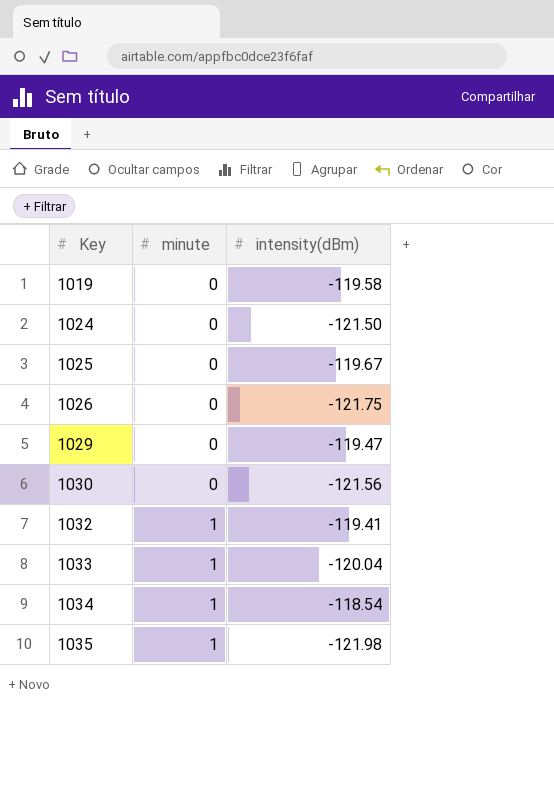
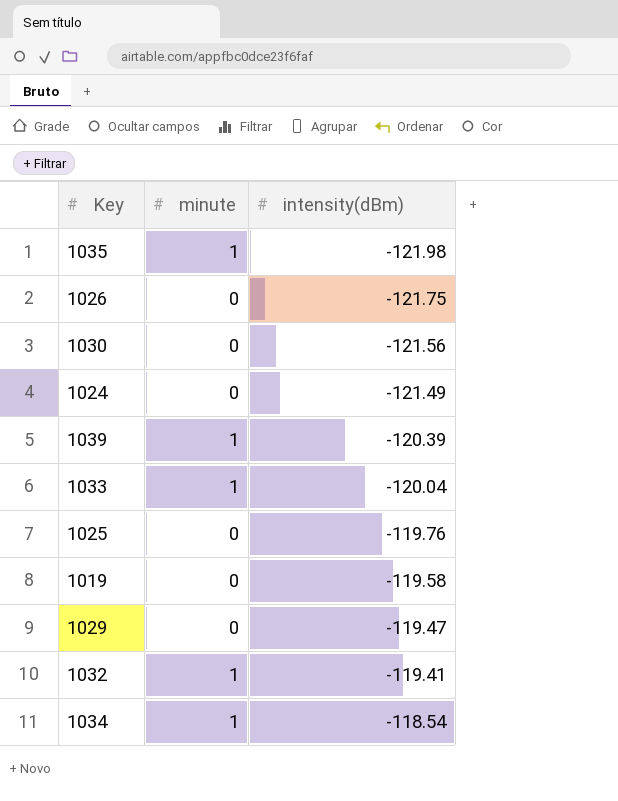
row order: Key ascending -> intensity(dBm) ascending
1024 | intensity(dBm): -121.50 -> -121.49
row 1039: none -> 1 | -120.39
1025 | intensity(dBm): -119.67 -> -119.76

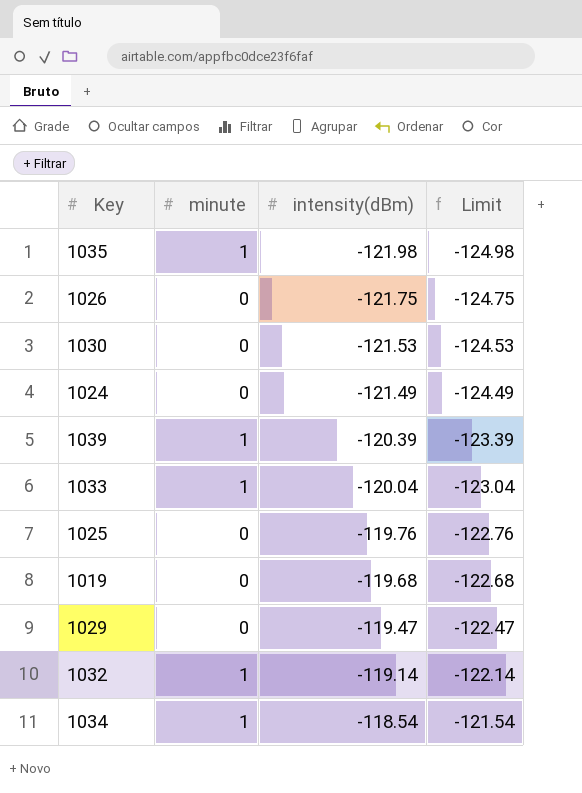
column Limit | formula: none -> [intensity(dBm)] - 3
1030 | intensity(dBm): -121.56 -> -121.53
1019 | intensity(dBm): -119.58 -> -119.68
1032 | intensity(dBm): -119.41 -> -119.14

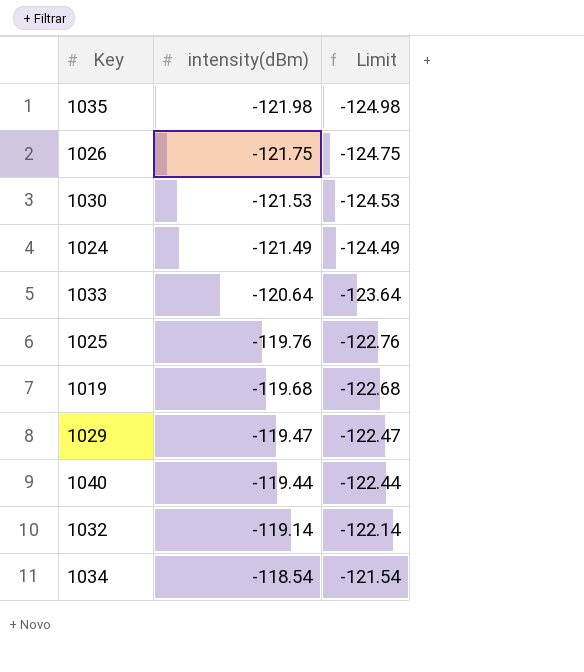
column minute | position: 2 -> none
row 1039: 1 | -120.39 | -123.39 -> none
1033 | intensity(dBm): -120.04 -> -120.64
1033 | Limit: -123.04 -> -123.64
row 1040: none -> -119.44 | -122.44

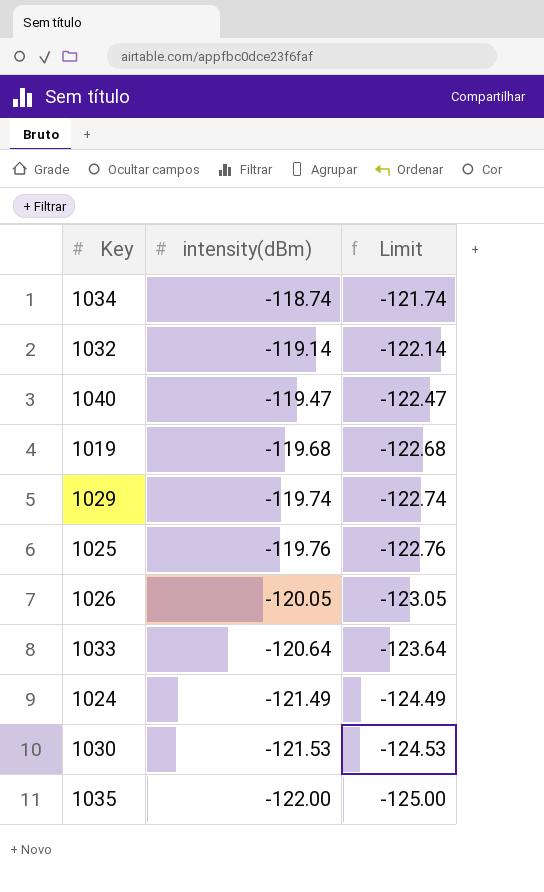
row order: intensity(dBm) ascending -> intensity(dBm) descending
1034 | intensity(dBm): -118.54 -> -118.74
1034 | Limit: -121.54 -> -121.74
1040 | intensity(dBm): -119.44 -> -119.47
1040 | Limit: -122.44 -> -122.47
1029 | intensity(dBm): -119.47 -> -119.74
1029 | Limit: -122.47 -> -122.74
1026 | intensity(dBm): -121.75 -> -120.05
1026 | Limit: -124.75 -> -123.05
1035 | intensity(dBm): -121.98 -> -122.00
1035 | Limit: -124.98 -> -125.00

